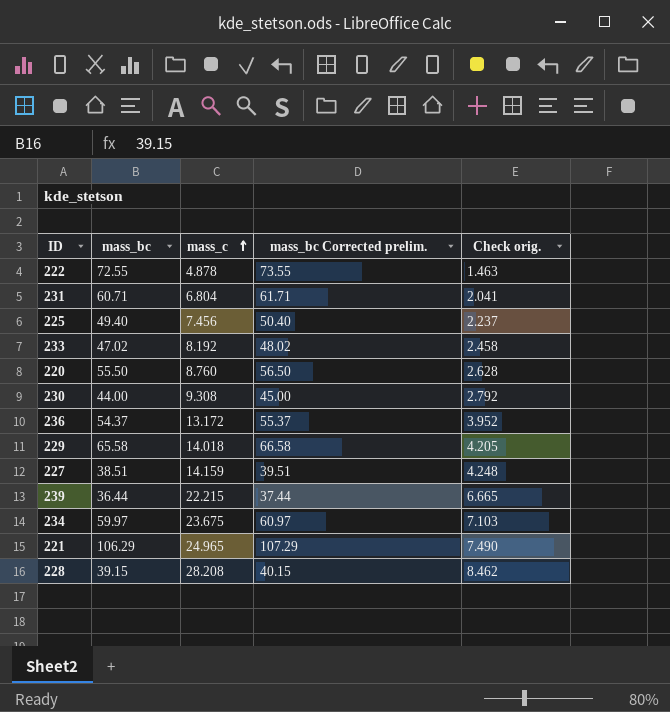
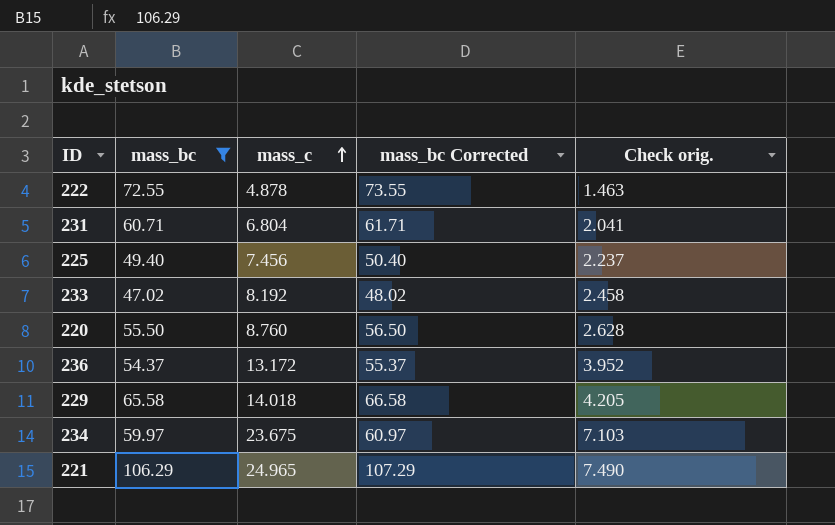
filter: none -> mass_bc >= 47.02
column name: mass_bc Corrected prelim. -> mass_bc Corrected

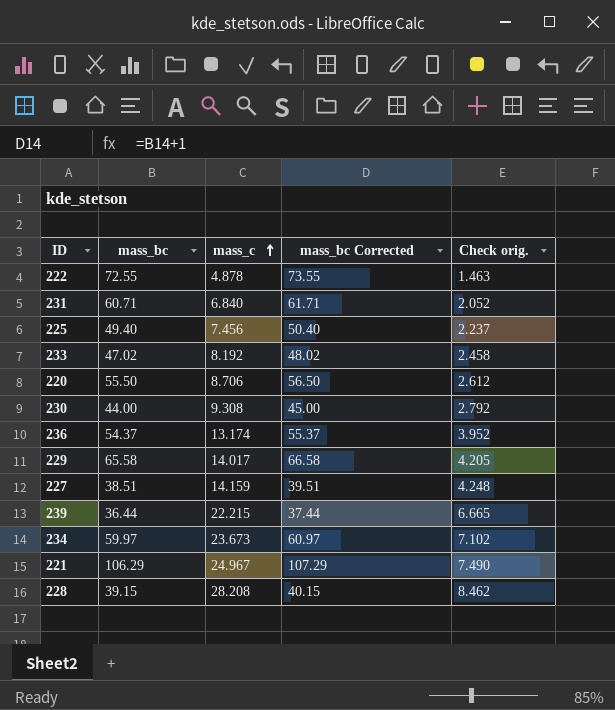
filter: mass_bc >= 47.02 -> none
231 | mass_c: 6.804 -> 6.840
231 | Check orig.: 2.041 -> 2.052
220 | mass_c: 8.760 -> 8.706
220 | Check orig.: 2.628 -> 2.612
236 | mass_c: 13.172 -> 13.174
229 | mass_c: 14.018 -> 14.017
234 | mass_c: 23.675 -> 23.673
234 | Check orig.: 7.103 -> 7.102
221 | mass_c: 24.965 -> 24.967

